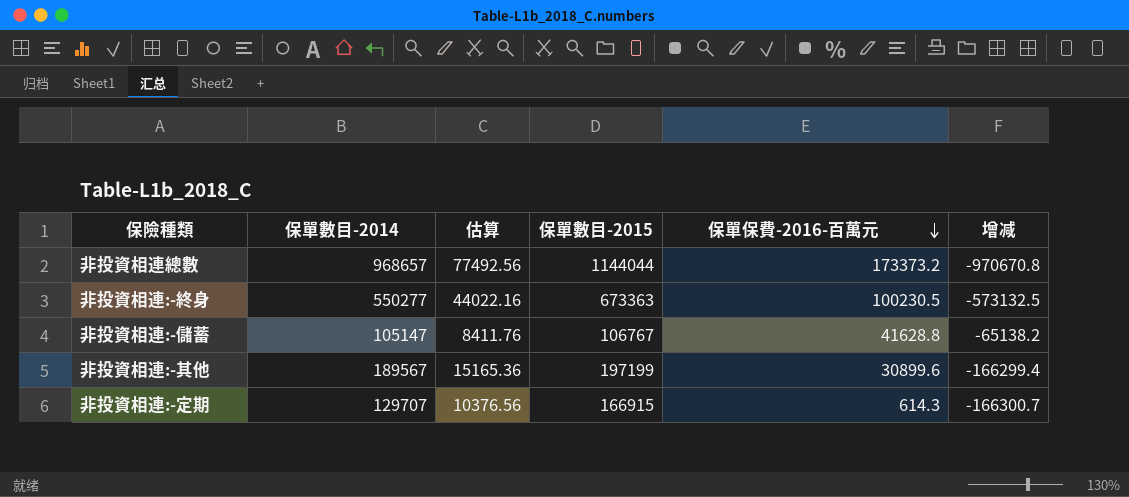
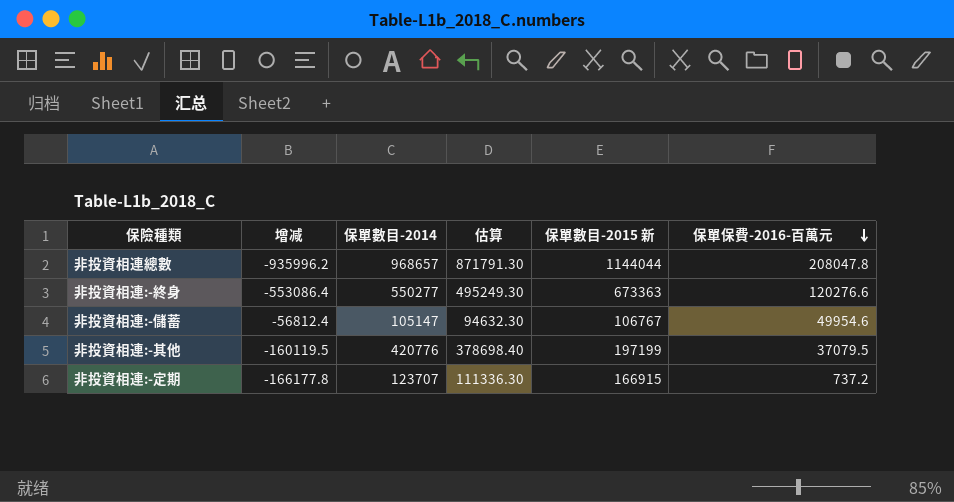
column 增减 | position: 6 -> 2
column 估算 | formula: [保單數目-2014] * 0.08 -> [保單數目-2014] * 0.9
column name: 保單數目-2015 -> 保單數目-2015 新
非投資相連總數 | 增减: -970670.8 -> -935996.2
非投資相連總數 | 保單保費-2016-百萬元: 173373.2 -> 208047.8
非投資相連:-終身 | 增减: -573132.5 -> -553086.4
非投資相連:-終身 | 保單保費-2016-百萬元: 100230.5 -> 120276.6
非投資相連:-儲蓄 | 增减: -65138.2 -> -56812.4
非投資相連:-儲蓄 | 保單保費-2016-百萬元: 41628.8 -> 49954.6
非投資相連:-其他 | 增减: -166299.4 -> -160119.5
非投資相連:-其他 | 保單數目-2014: 189567 -> 420776
非投資相連:-其他 | 保單保費-2016-百萬元: 30899.6 -> 37079.5
非投資相連:-定期 | 增减: -166300.7 -> -166177.8
非投資相連:-定期 | 保單數目-2014: 129707 -> 123707
非投資相連:-定期 | 保單保費-2016-百萬元: 614.3 -> 737.2

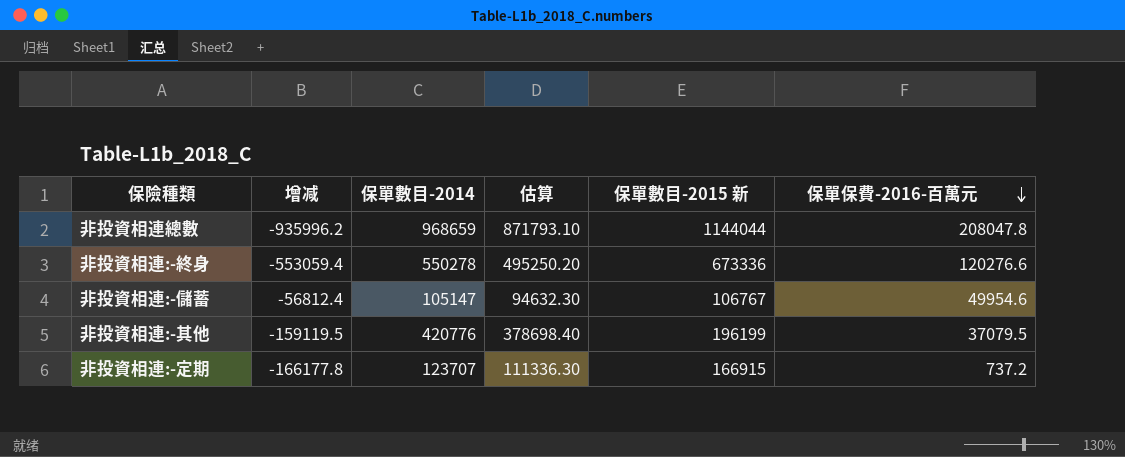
非投資相連總數 | 保單數目-2014: 968657 -> 968659
非投資相連總數 | 估算: 871791.30 -> 871793.10
非投資相連:-終身 | 增减: -553086.4 -> -553059.4
非投資相連:-終身 | 保單數目-2014: 550277 -> 550278
非投資相連:-終身 | 估算: 495249.30 -> 495250.20
非投資相連:-終身 | 保單數目-2015 新: 673363 -> 673336
非投資相連:-其他 | 增减: -160119.5 -> -159119.5
非投資相連:-其他 | 保單數目-2015 新: 197199 -> 196199

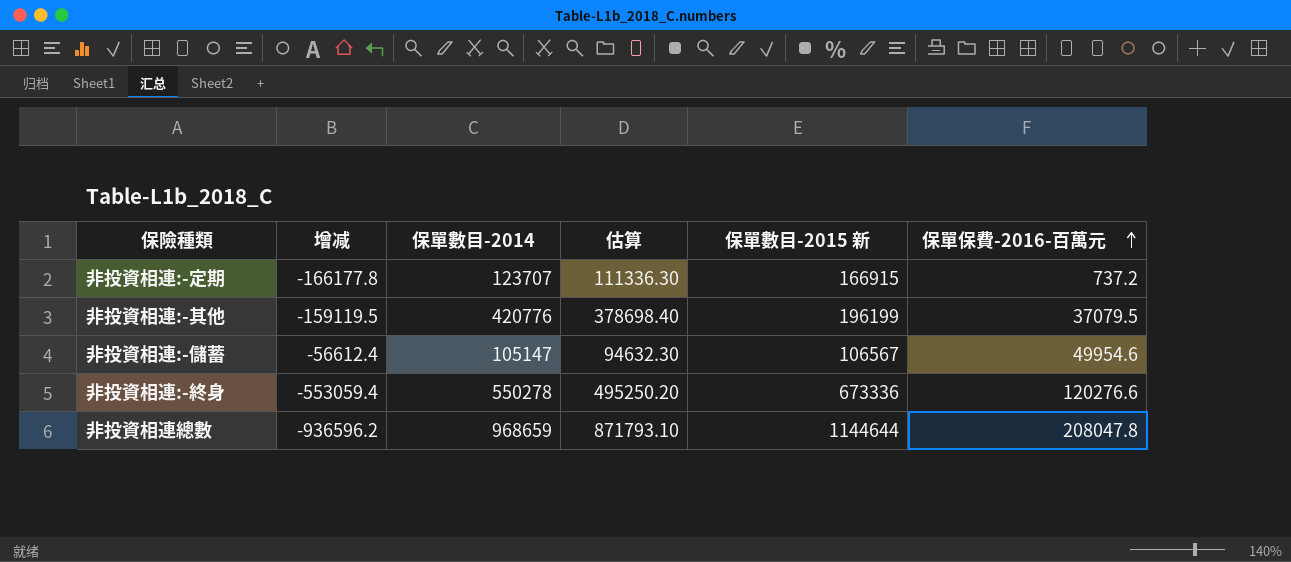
row order: 保單保費-2016-百萬元 descending -> 保單保費-2016-百萬元 ascending
非投資相連:-儲蓄 | 增减: -56812.4 -> -56612.4
非投資相連:-儲蓄 | 保單數目-2015 新: 106767 -> 106567
非投資相連總數 | 增减: -935996.2 -> -936596.2
非投資相連總數 | 保單數目-2015 新: 1144044 -> 1144644

